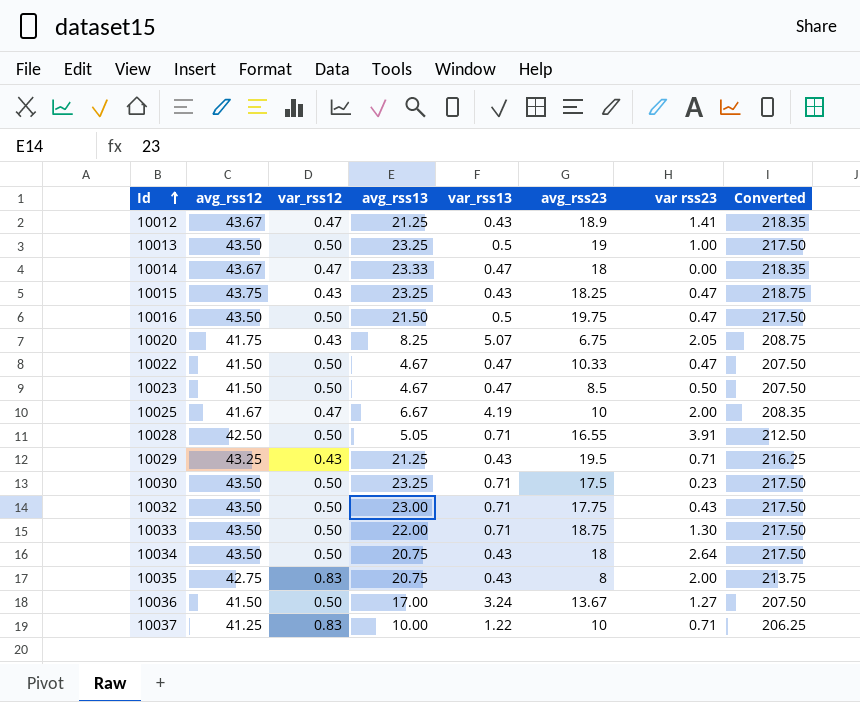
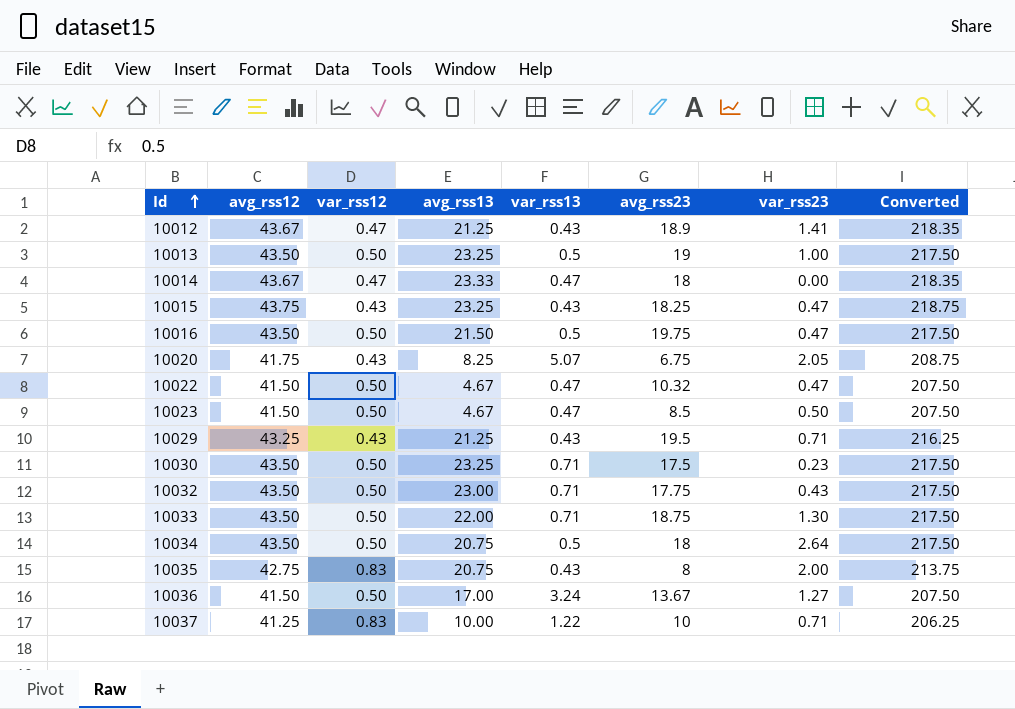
column name: var rss23 -> var_rss23
row 10025: 41.67 | 0.47 | 6.67 | 4.19 | 10 | 2.00 | 208.35 -> none
row 10028: 42.50 | 0.50 | 5.05 | 0.71 | 16.55 | 3.91 | 212.50 -> none
10022 | avg_rss23: 10.33 -> 10.32
10034 | var_rss13: 0.43 -> 0.5

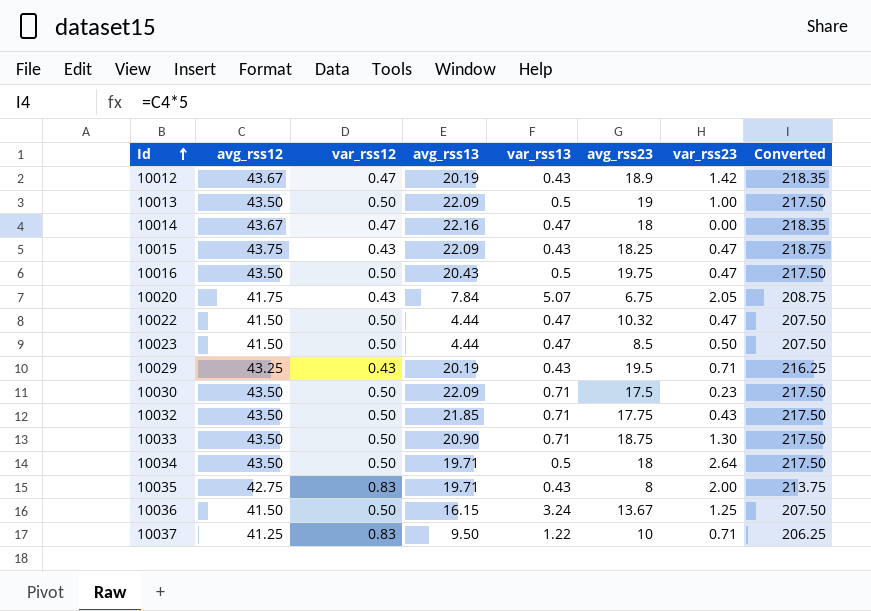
10012 | avg_rss13: 21.25 -> 20.19
10012 | var_rss23: 1.41 -> 1.42
10013 | avg_rss13: 23.25 -> 22.09
10014 | avg_rss13: 23.33 -> 22.16
10015 | avg_rss13: 23.25 -> 22.09
10016 | avg_rss13: 21.50 -> 20.43
10020 | avg_rss13: 8.25 -> 7.84
10022 | avg_rss13: 4.67 -> 4.44
10023 | avg_rss13: 4.67 -> 4.44
10029 | avg_rss13: 21.25 -> 20.19
10030 | avg_rss13: 23.25 -> 22.09
10032 | avg_rss13: 23.00 -> 21.85
10033 | avg_rss13: 22.00 -> 20.90
10034 | avg_rss13: 20.75 -> 19.71
10035 | avg_rss13: 20.75 -> 19.71
10036 | avg_rss13: 17.00 -> 16.15
10036 | var_rss23: 1.27 -> 1.25
10037 | avg_rss13: 10.00 -> 9.50

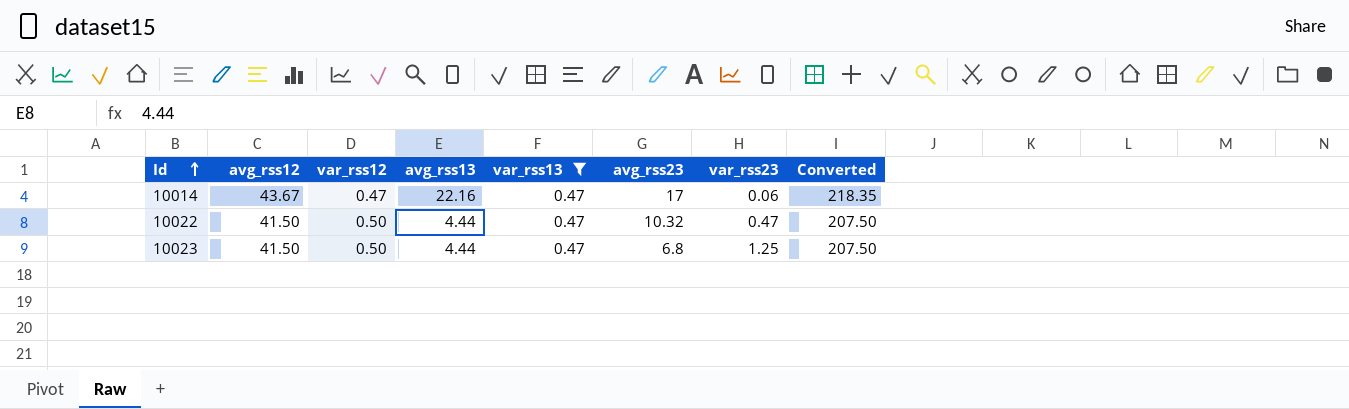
filter: none -> var_rss13 = 0.47
10014 | avg_rss23: 18 -> 17
10014 | var_rss23: 0.00 -> 0.06
10023 | avg_rss23: 8.5 -> 6.8
10023 | var_rss23: 0.50 -> 1.25

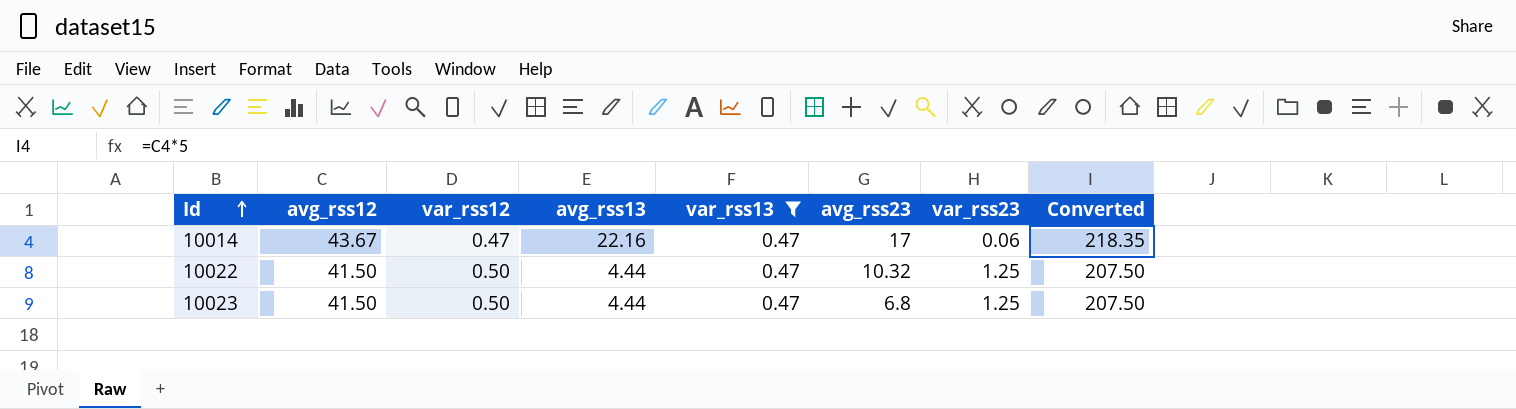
10022 | var_rss23: 0.47 -> 1.25

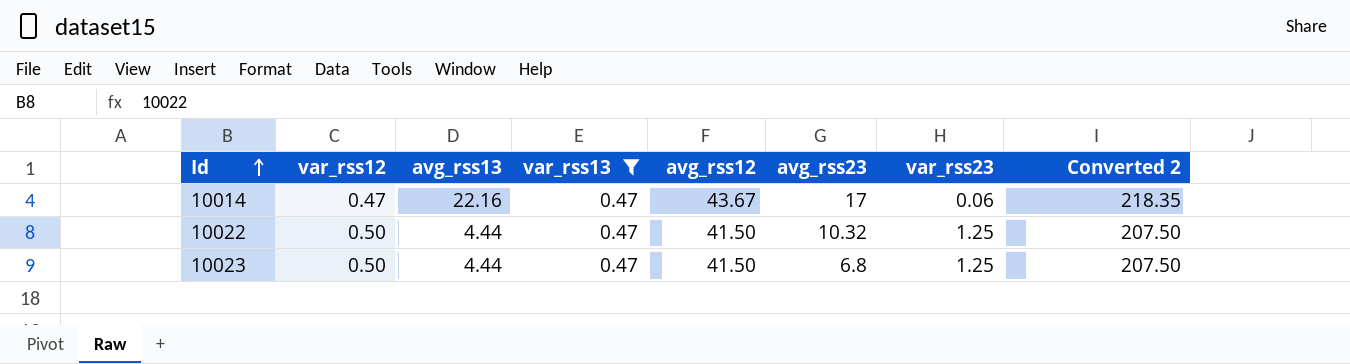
column avg_rss12 | position: 2 -> 5
column name: Converted -> Converted 2

